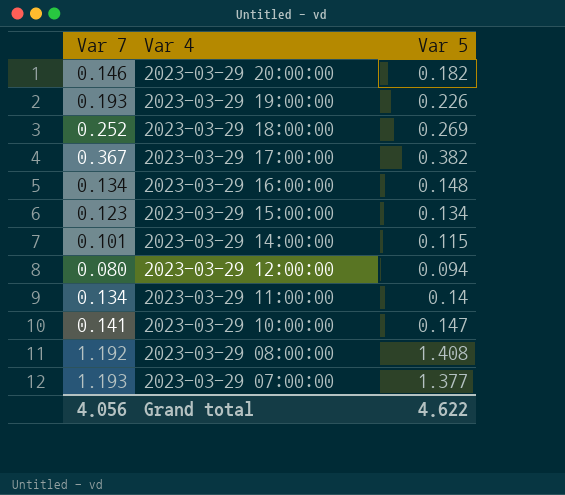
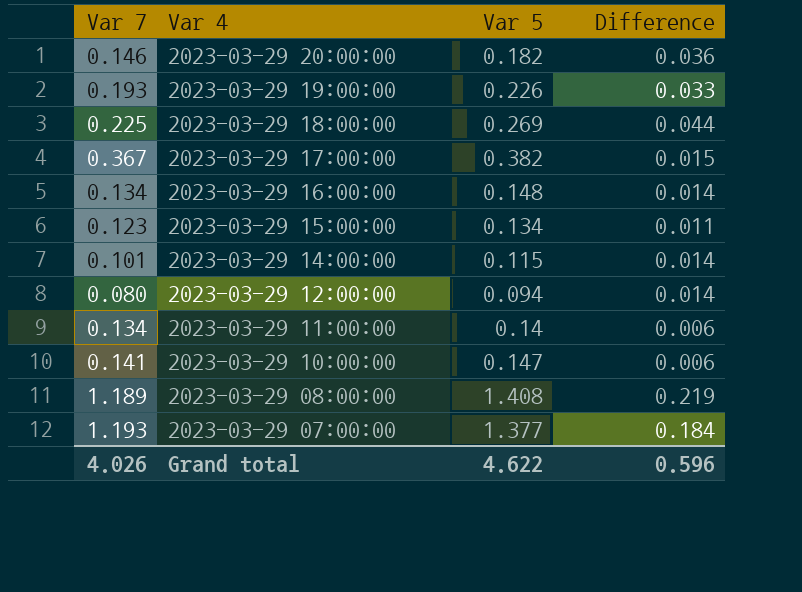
column Difference | formula: none -> [Var 5] - [Var 7]
2023-03-29 18:00:00 | Var 7: 0.252 -> 0.225
2023-03-29 08:00:00 | Var 7: 1.192 -> 1.189
Grand total | Var 7: 4.056 -> 4.026

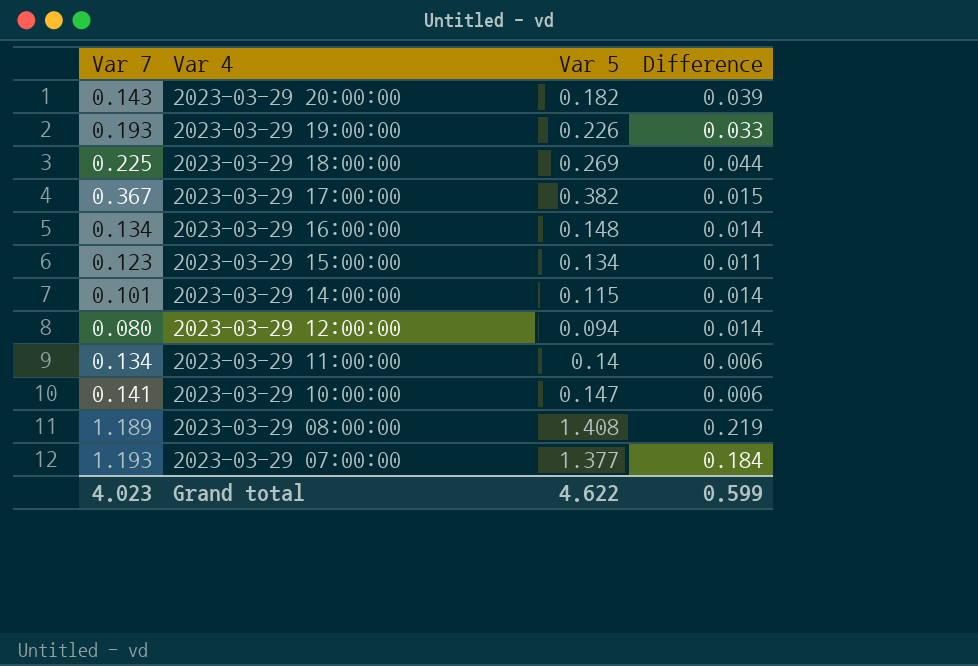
2023-03-29 20:00:00 | Var 7: 0.146 -> 0.143
2023-03-29 20:00:00 | Difference: 0.036 -> 0.039
Grand total | Var 7: 4.026 -> 4.023
Grand total | Difference: 0.596 -> 0.599

